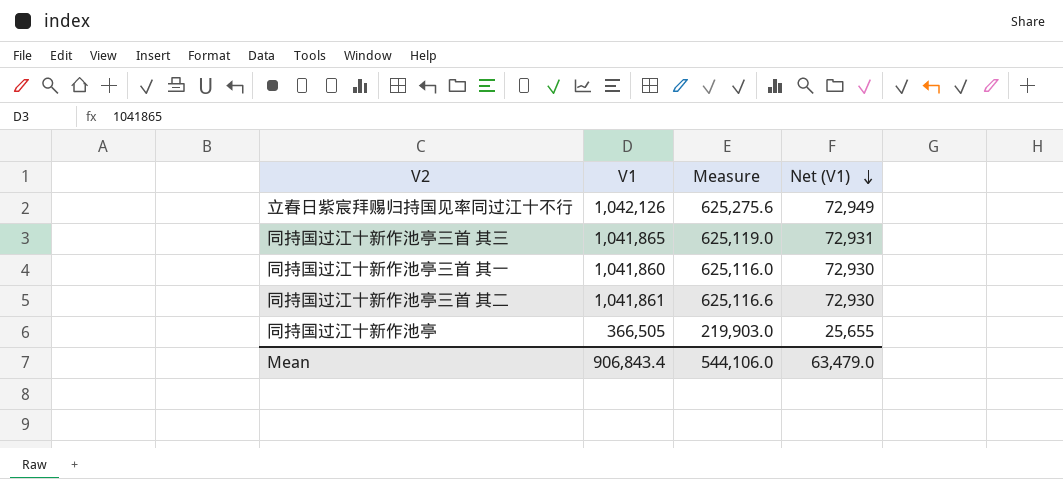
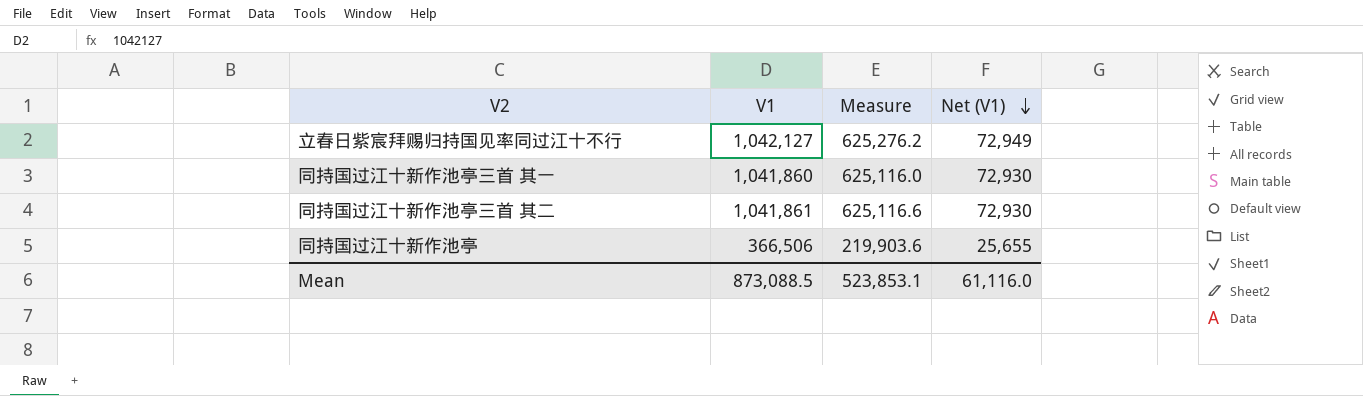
row 同持国过江十新作池亭三首 其三: 1,041,865 | 625,119.0 | 72,931 -> none
立春日紫宸拜赐归持国见率同过江十不行 | V1: 1,042,126 -> 1,042,127
立春日紫宸拜赐归持国见率同过江十不行 | Measure: 625,275.6 -> 625,276.2
同持国过江十新作池亭 | V1: 366,505 -> 366,506
同持国过江十新作池亭 | Measure: 219,903.0 -> 219,903.6
Mean | V1: 906,843.4 -> 873,088.5
Mean | Measure: 544,106.0 -> 523,853.1
Mean | Net (V1): 63,479.0 -> 61,116.0

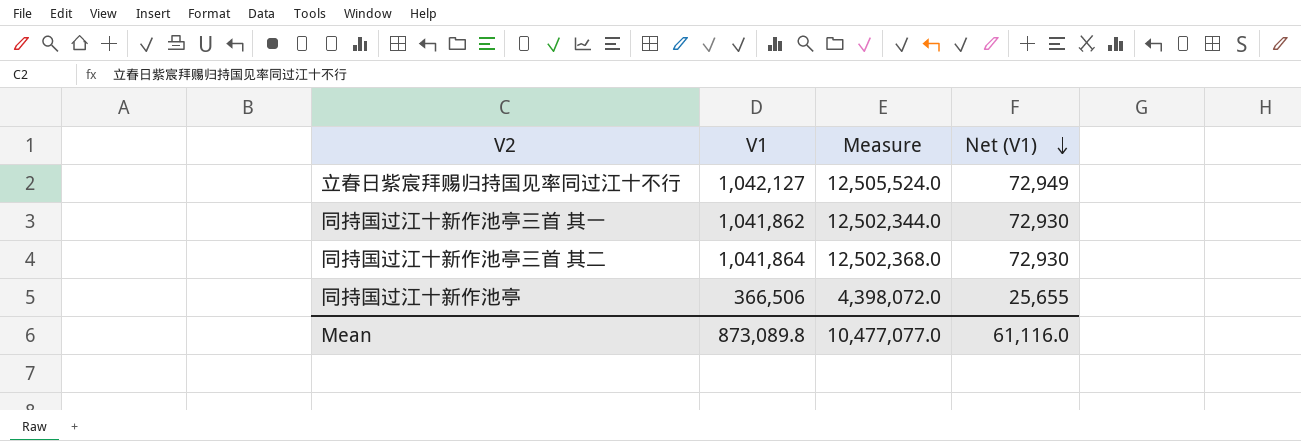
column Measure | formula: [V1] * 0.6 -> [V1] * 12
同持国过江十新作池亭三首 其一 | V1: 1,041,860 -> 1,041,862
同持国过江十新作池亭三首 其二 | V1: 1,041,861 -> 1,041,864
Mean | V1: 873,088.5 -> 873,089.8
Mean | Measure: 523,853.1 -> 10,477,077.0

